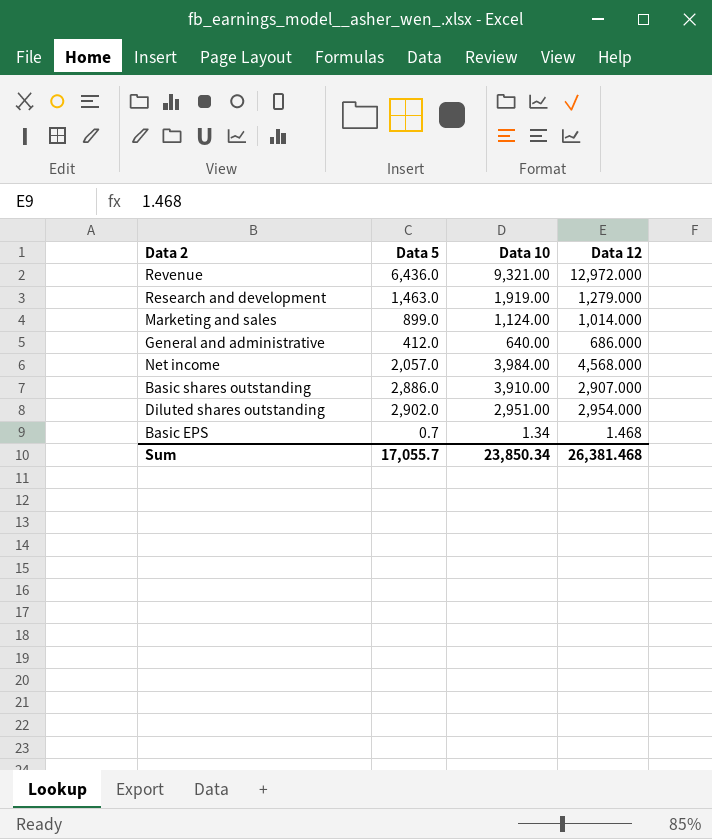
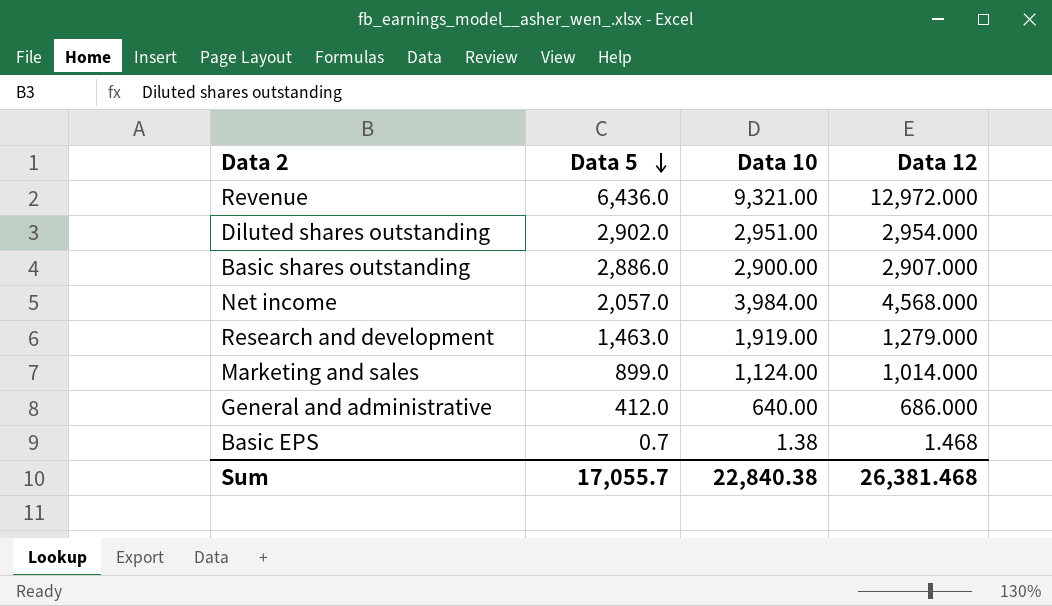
row order: none -> Data 5 descending
Basic shares outstanding | Data 10: 3,910.00 -> 2,900.00
Basic EPS | Data 10: 1.34 -> 1.38
Sum | Data 10: 23,850.34 -> 22,840.38

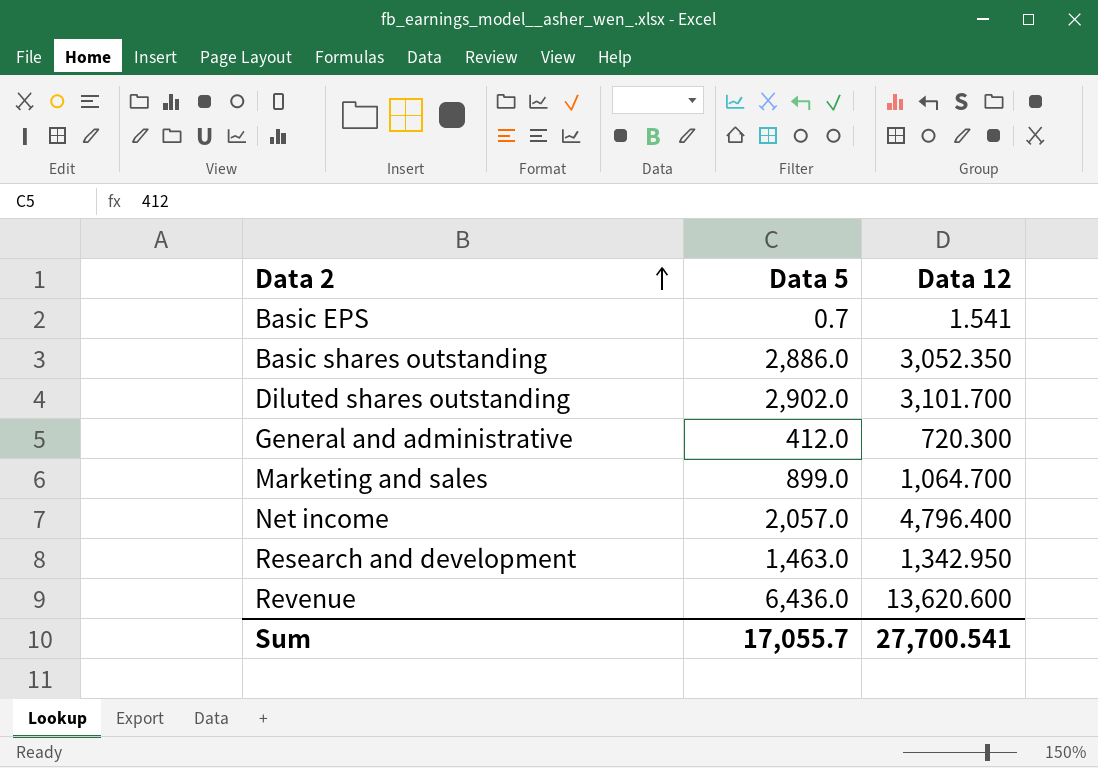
row order: Data 5 descending -> Data 2 ascending
column Data 10 | position: 3 -> none
Basic EPS | Data 12: 1.468 -> 1.541
Basic shares outstanding | Data 12: 2,907.000 -> 3,052.350
Diluted shares outstanding | Data 12: 2,954.000 -> 3,101.700
General and administrative | Data 12: 686.000 -> 720.300
Marketing and sales | Data 12: 1,014.000 -> 1,064.700
Net income | Data 12: 4,568.000 -> 4,796.400
Research and development | Data 12: 1,279.000 -> 1,342.950
Revenue | Data 12: 12,972.000 -> 13,620.600
Sum | Data 12: 26,381.468 -> 27,700.541

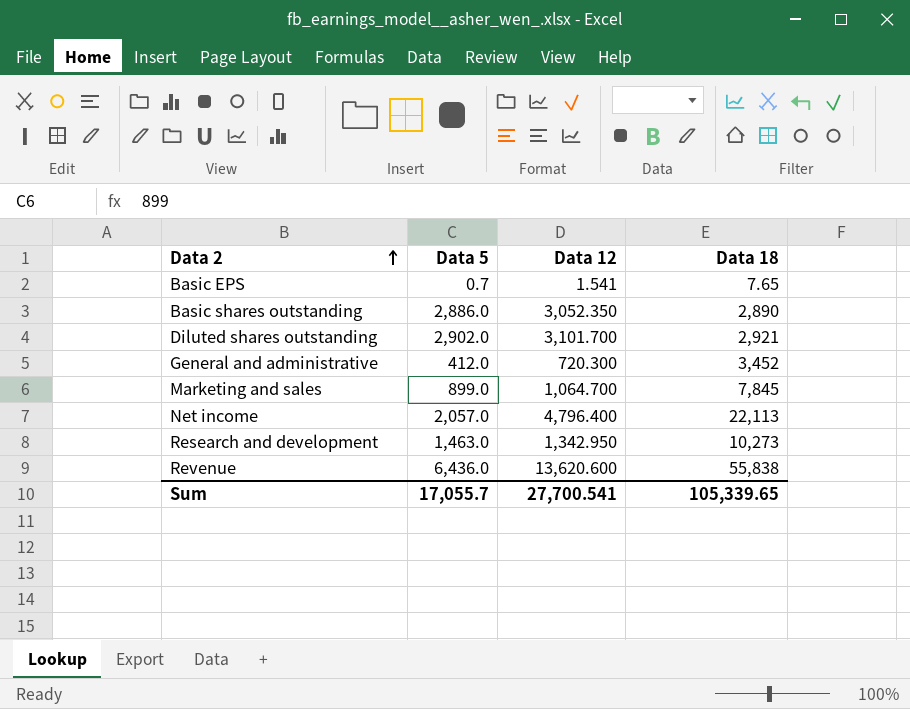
column Data 18 | position: none -> 4

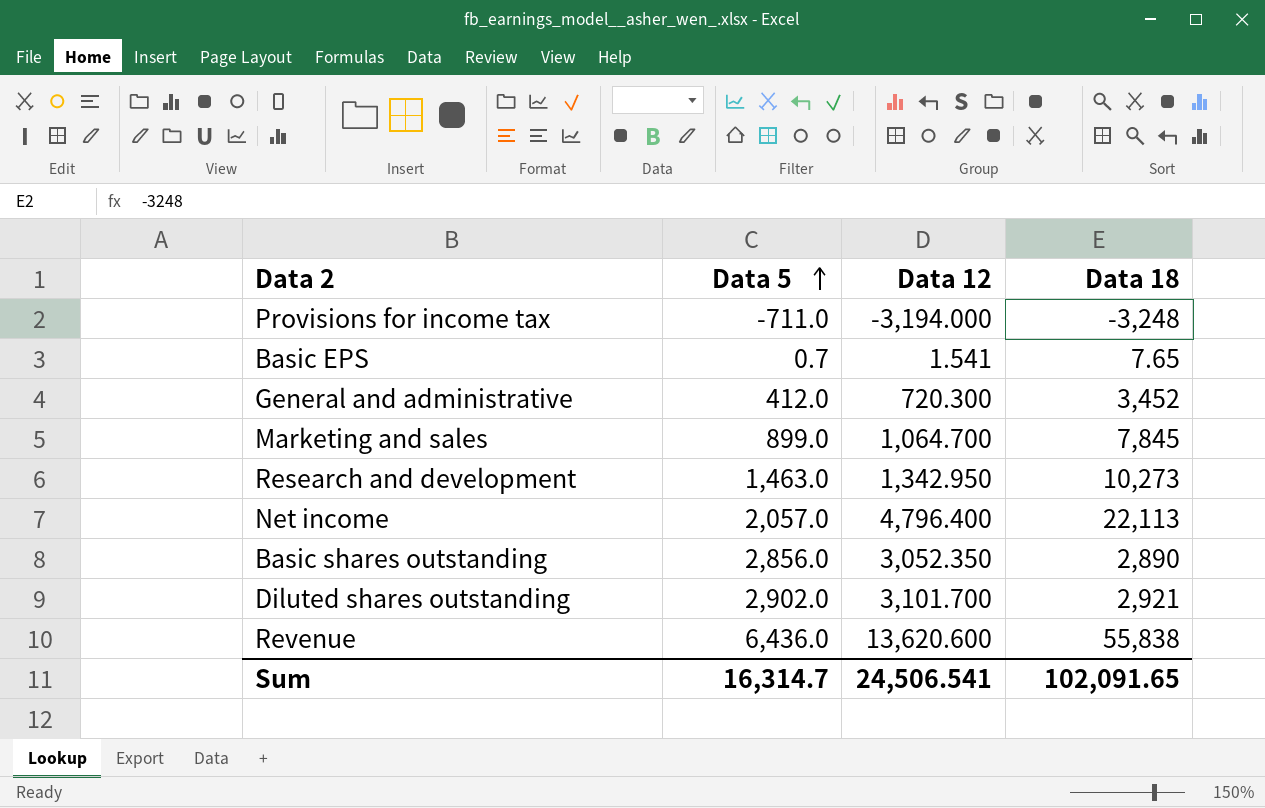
row order: Data 2 ascending -> Data 5 ascending
row Provisions for income tax: none -> -711.0 | -3,194.000 | -3,248
Basic shares outstanding | Data 5: 2,886.0 -> 2,856.0
Sum | Data 5: 17,055.7 -> 16,314.7
Sum | Data 12: 27,700.541 -> 24,506.541
Sum | Data 18: 105,339.65 -> 102,091.65

